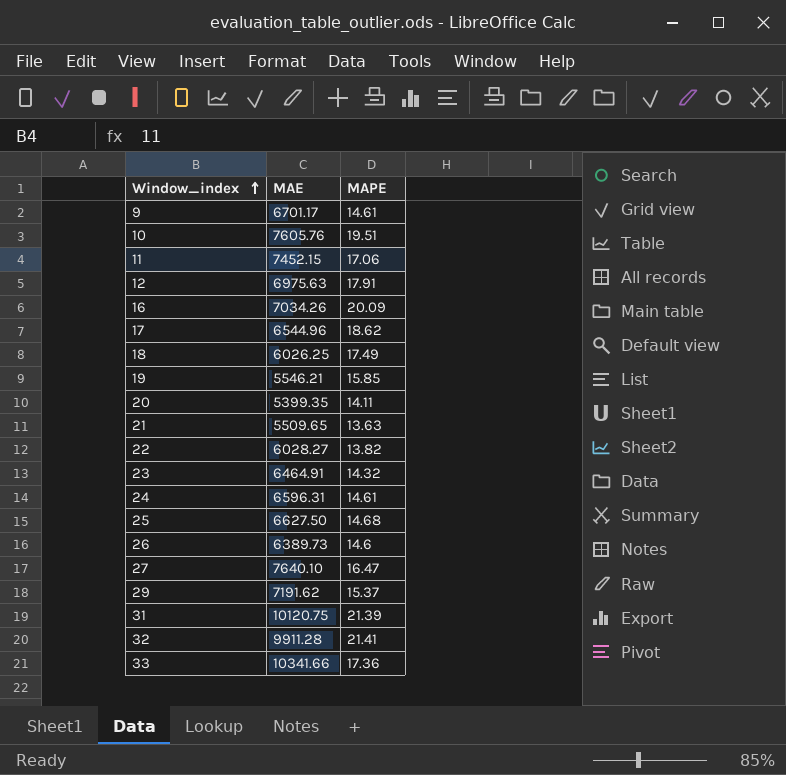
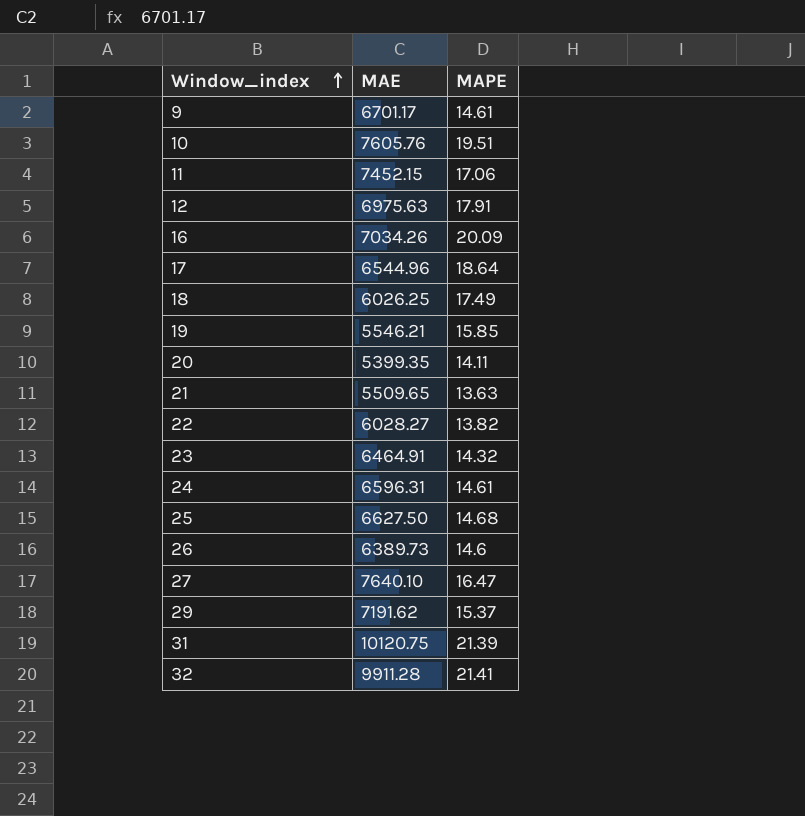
row 33: 10341.66 | 17.36 -> none
17 | MAPE: 18.62 -> 18.64

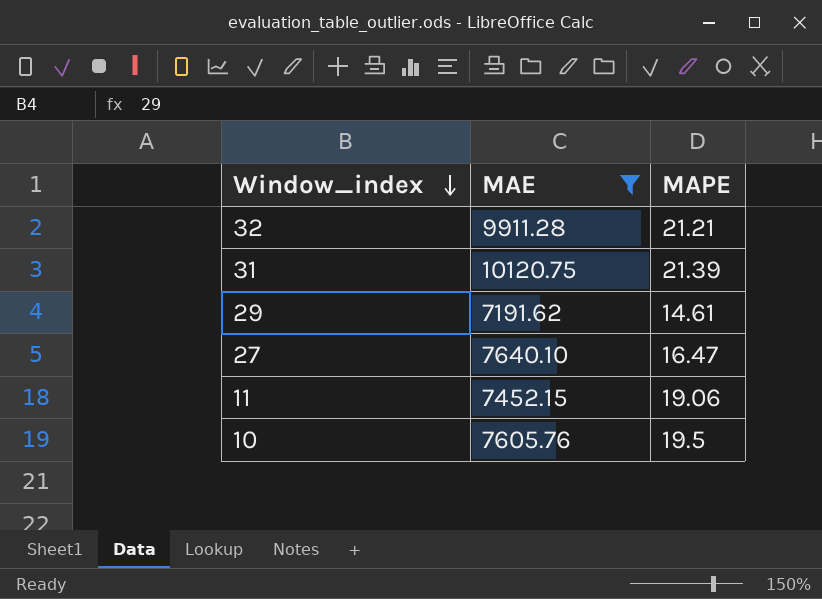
filter: none -> MAE >= 7191.62
row order: Window_index ascending -> Window_index descending
32 | MAPE: 21.41 -> 21.21
29 | MAPE: 15.37 -> 14.61
11 | MAPE: 17.06 -> 19.06
10 | MAPE: 19.51 -> 19.5

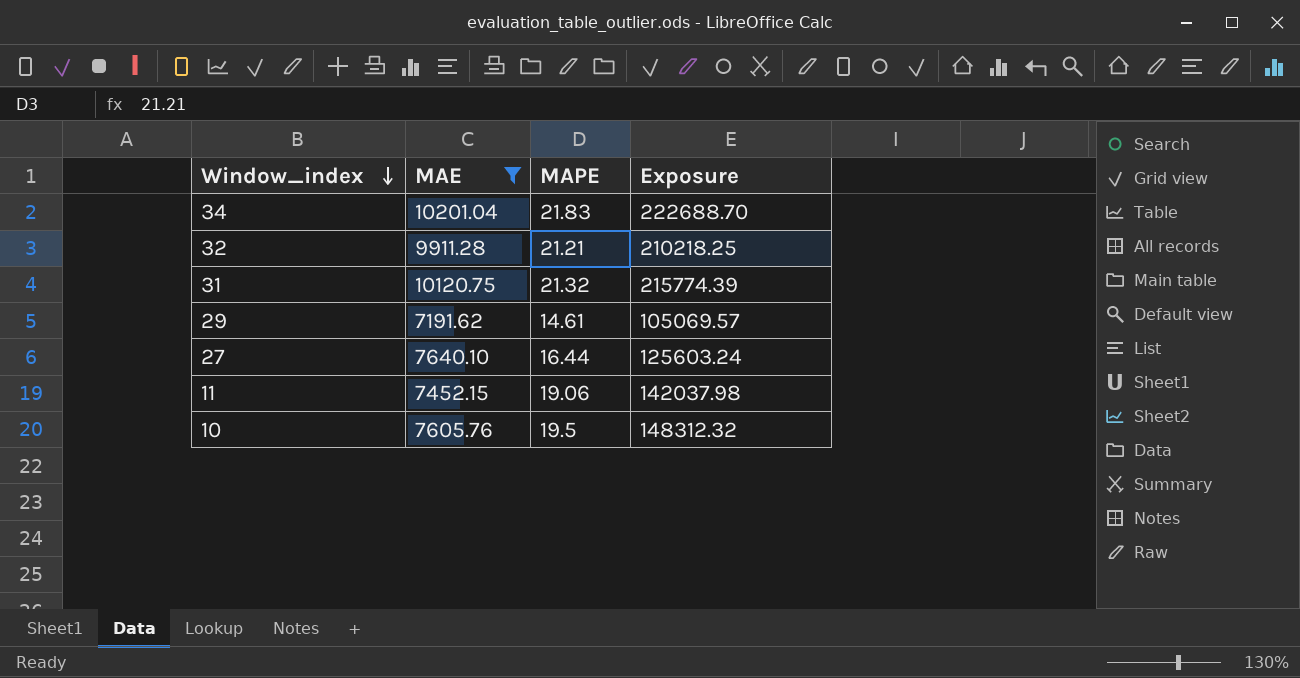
column Exposure | formula: none -> [MAE] * [MAPE]
row 34: none -> 10201.04 | 21.83 | 222688.70
31 | MAPE: 21.39 -> 21.32
27 | MAPE: 16.47 -> 16.44

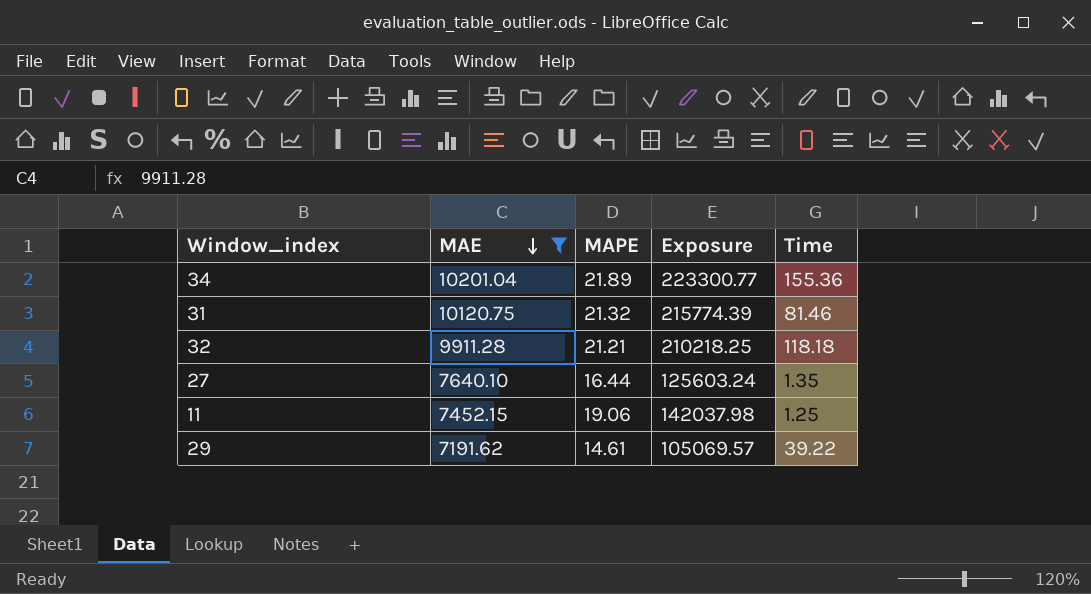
row order: Window_index descending -> MAE descending
column Time | position: none -> 5
row 10: 7605.76 | 19.5 | 148312.32 -> none
34 | MAPE: 21.83 -> 21.89
34 | Exposure: 222688.70 -> 223300.77

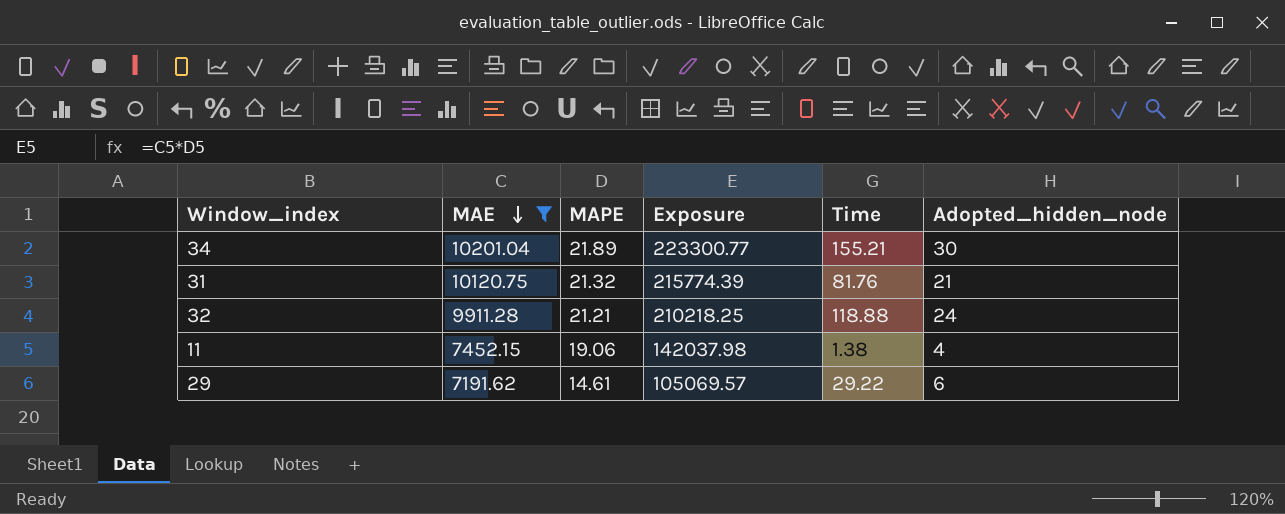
column Adopted_hidden_node | position: none -> 6
row 27: 7640.10 | 16.44 | 125603.24 | 1.35 -> none
34 | Time: 155.36 -> 155.21
31 | Time: 81.46 -> 81.76
32 | Time: 118.18 -> 118.88
11 | Time: 1.25 -> 1.38
29 | Time: 39.22 -> 29.22

